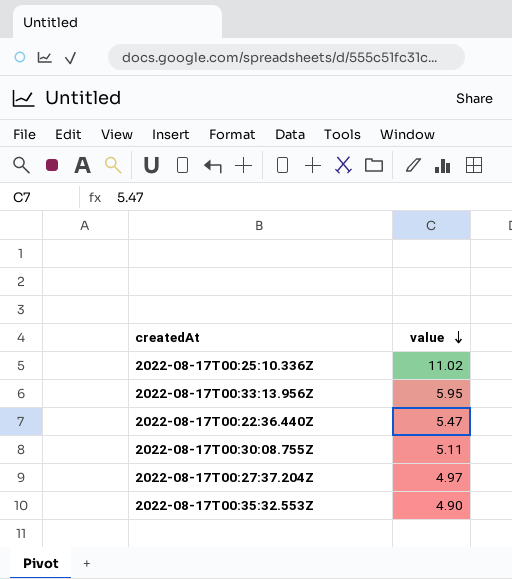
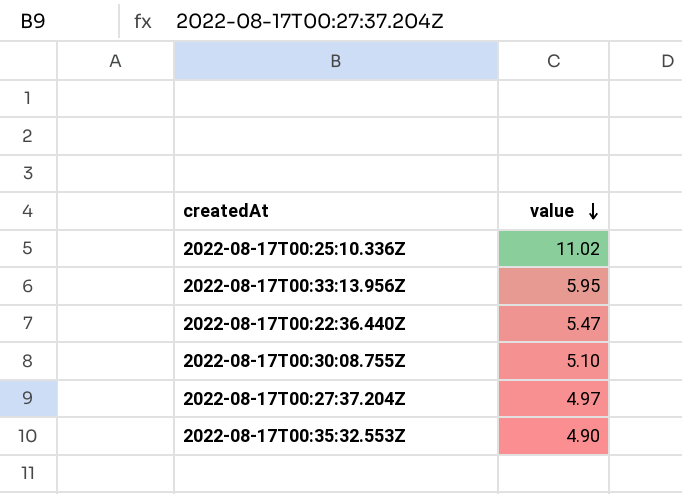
2022-08-17T00:30:08.755Z | value: 5.11 -> 5.10

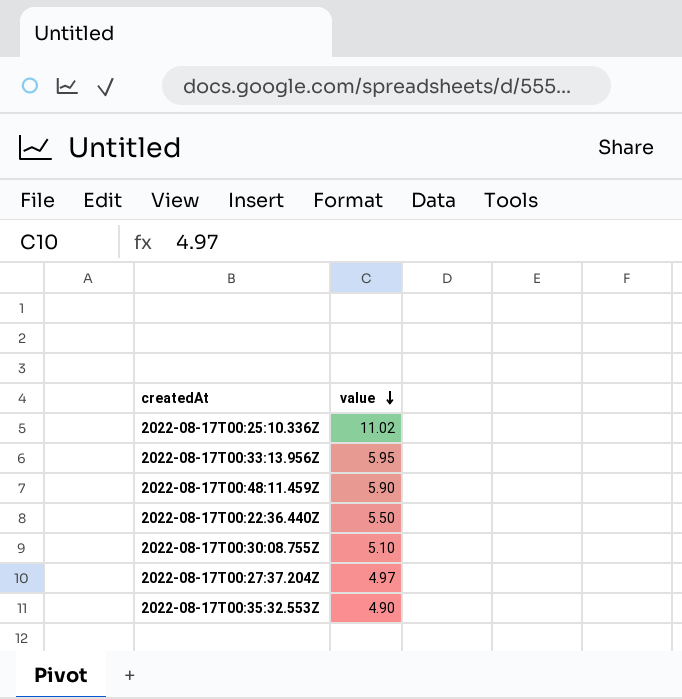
row 2022-08-17T00:48:11.459Z: none -> 5.90
2022-08-17T00:22:36.440Z | value: 5.47 -> 5.50

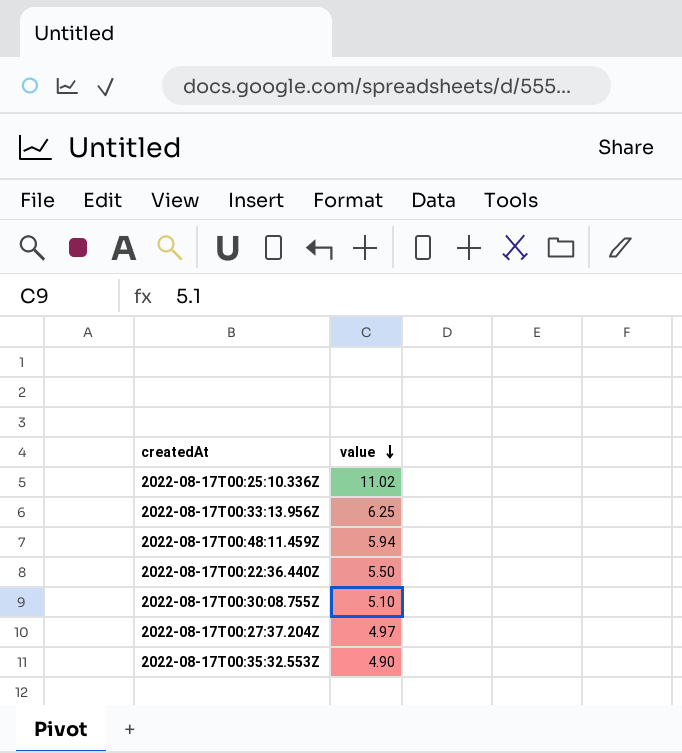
2022-08-17T00:33:13.956Z | value: 5.95 -> 6.25
2022-08-17T00:48:11.459Z | value: 5.90 -> 5.94

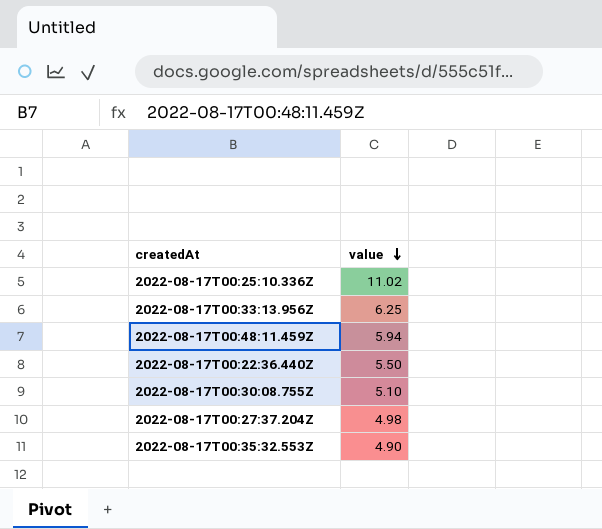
2022-08-17T00:27:37.204Z | value: 4.97 -> 4.98

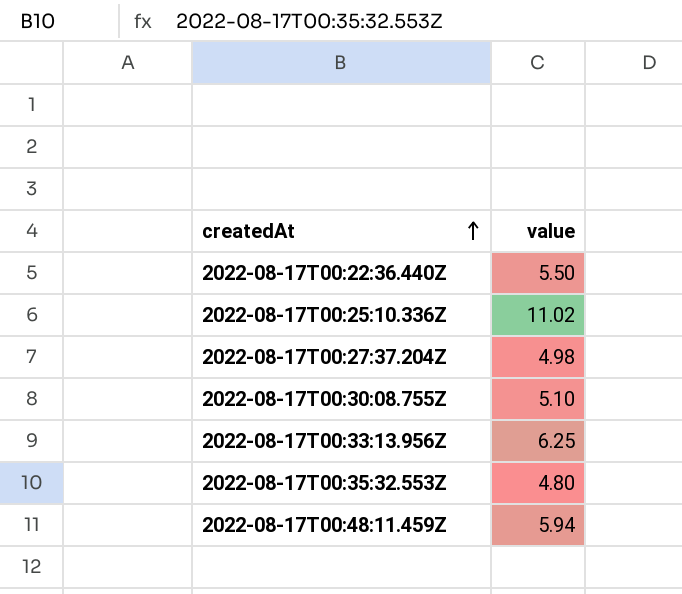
row order: value descending -> createdAt ascending
2022-08-17T00:35:32.553Z | value: 4.90 -> 4.80

